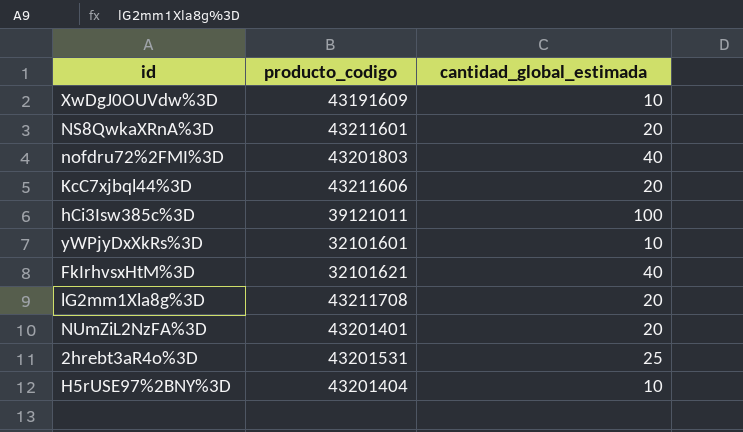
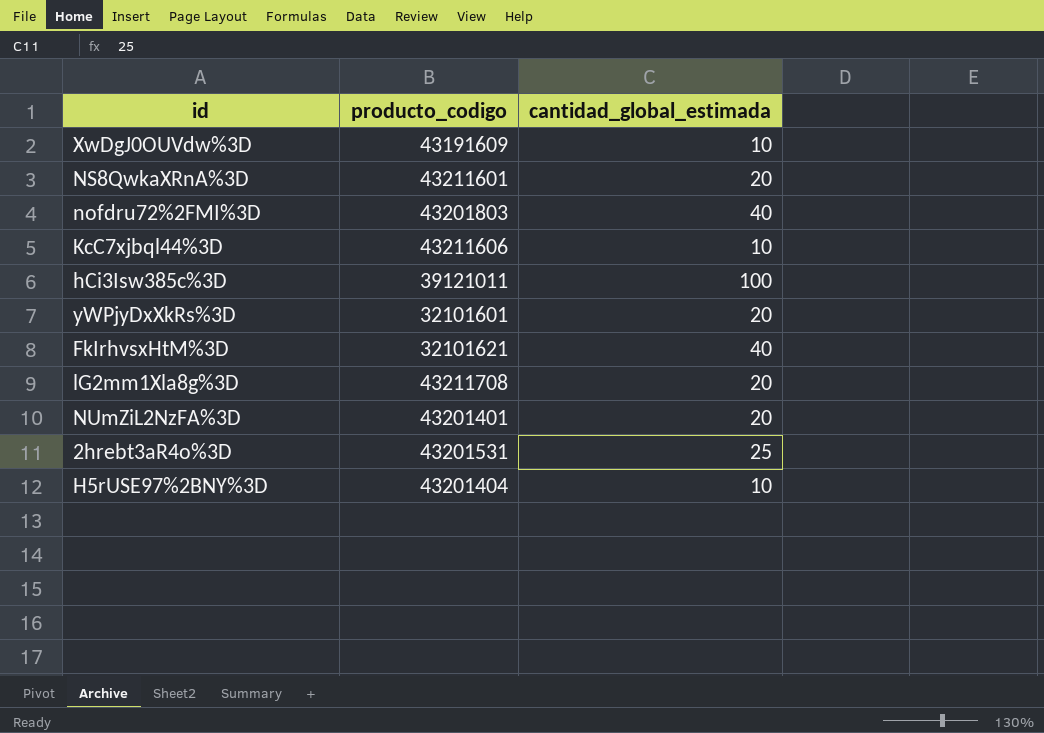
KcC7xjbql44%3D | cantidad_global_estimada: 20 -> 10
yWPjyDxXkRs%3D | cantidad_global_estimada: 10 -> 20

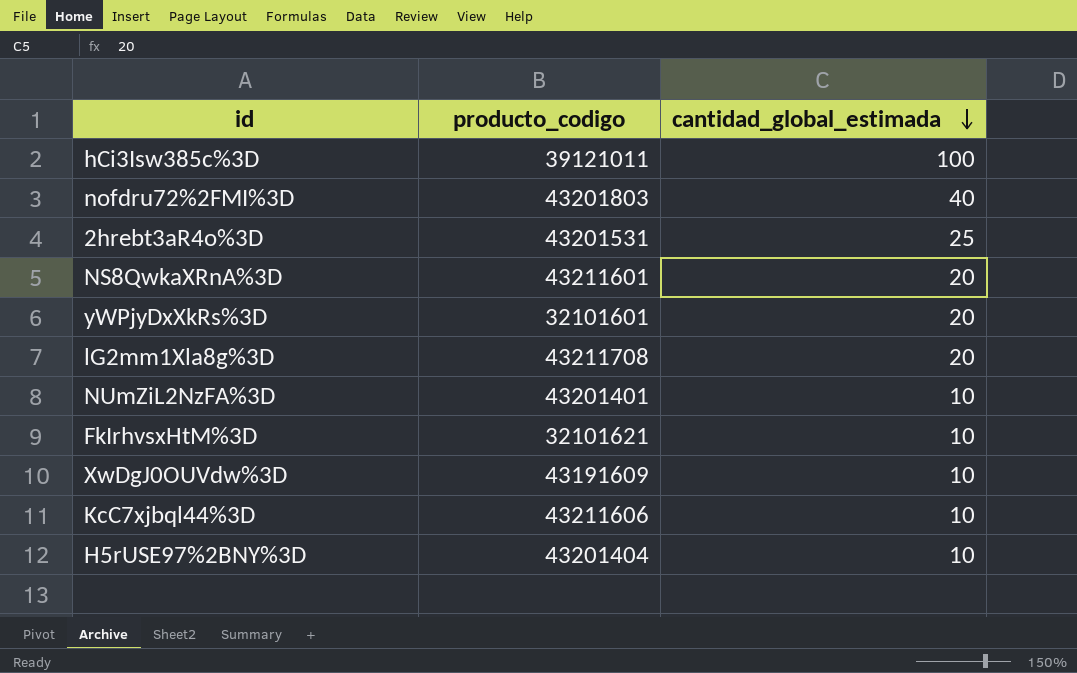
row order: none -> cantidad_global_estimada descending
NUmZiL2NzFA%3D | cantidad_global_estimada: 20 -> 10
FkIrhvsxHtM%3D | cantidad_global_estimada: 40 -> 10

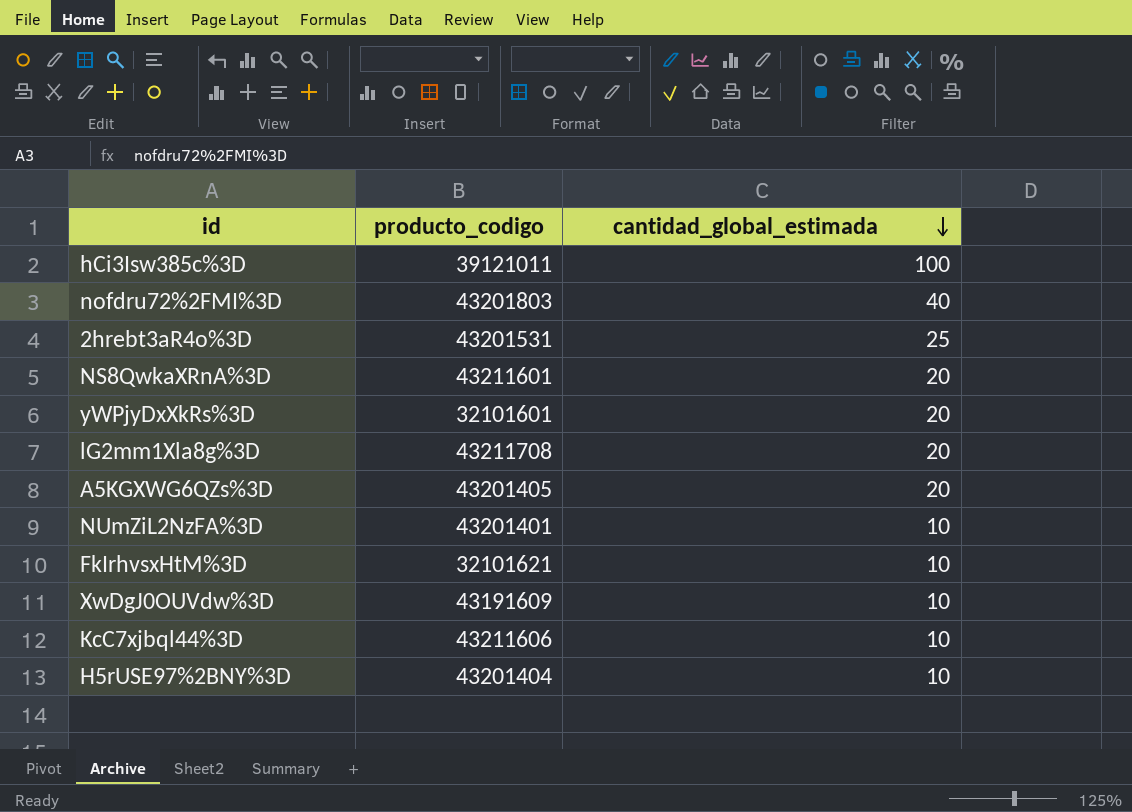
row A5KGXWG6QZs%3D: none -> 43201405 | 20

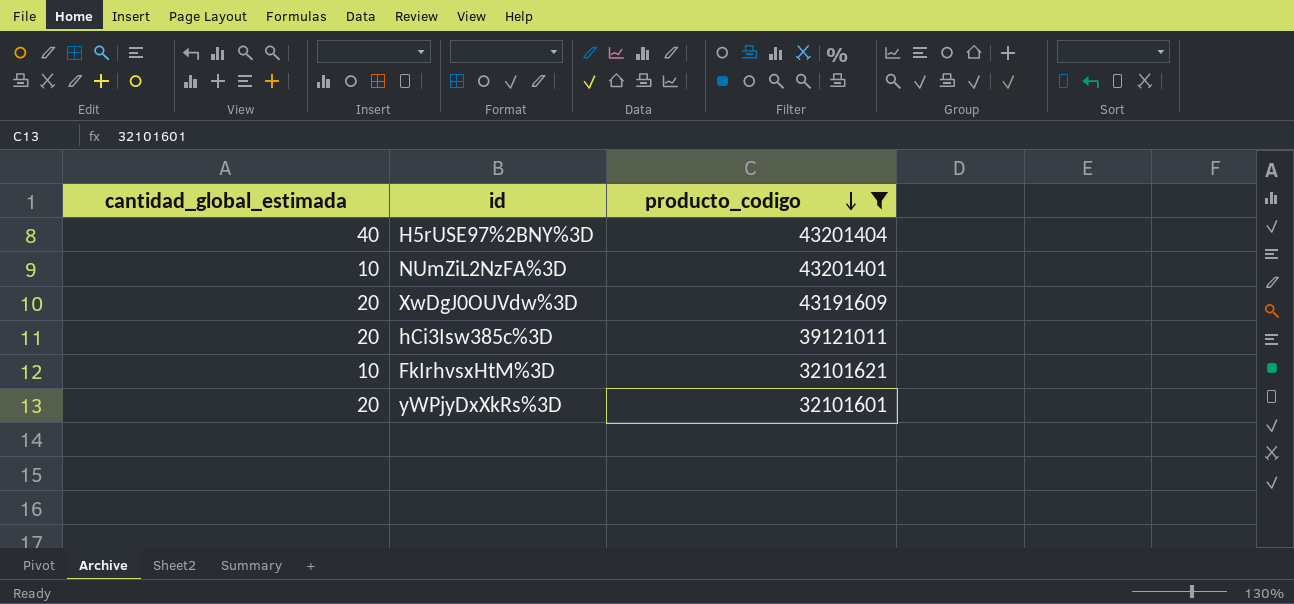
filter: none -> producto_codigo <= 43201404
row order: cantidad_global_estimada descending -> producto_codigo descending
column cantidad_global_estimada | position: 3 -> 1
H5rUSE97%2BNY%3D | cantidad_global_estimada: 10 -> 40
XwDgJ0OUVdw%3D | cantidad_global_estimada: 10 -> 20
hCi3Isw385c%3D | cantidad_global_estimada: 100 -> 20

